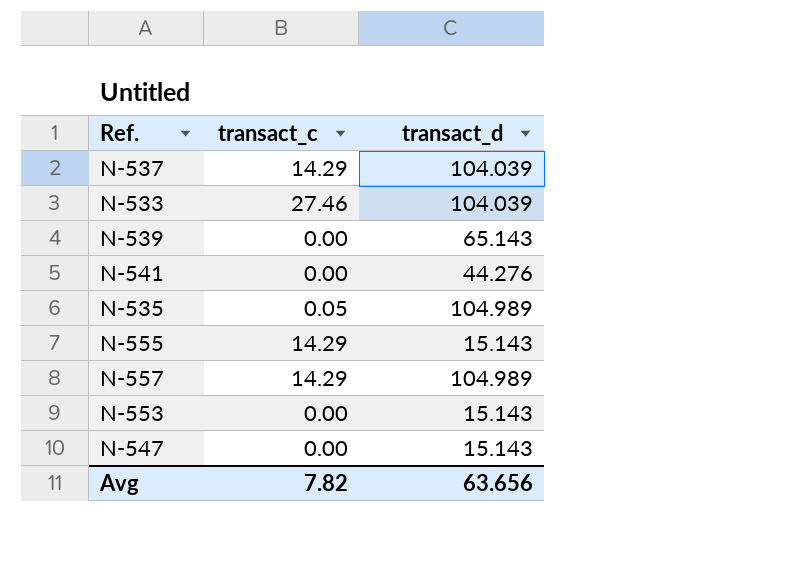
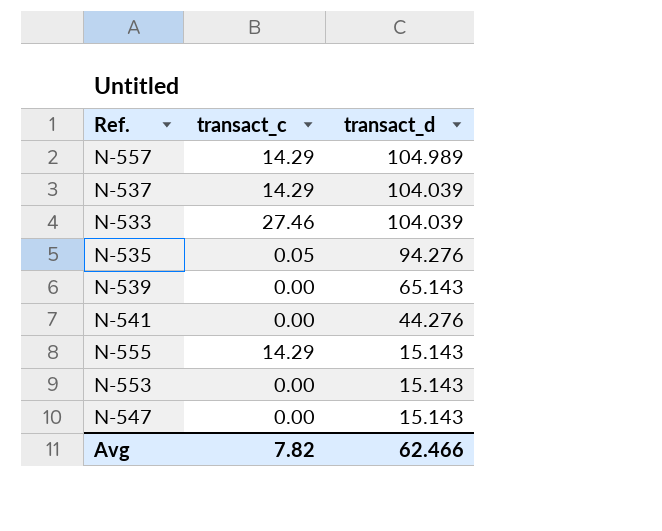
row order: none -> transact_d descending
N-535 | transact_d: 104.989 -> 94.276
Avg | transact_d: 63.656 -> 62.466

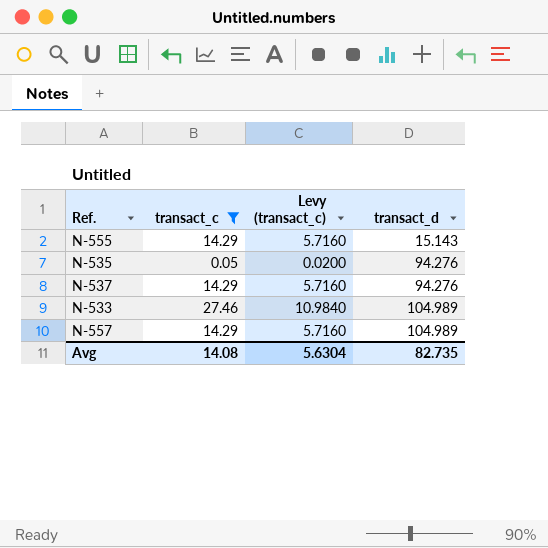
filter: none -> transact_c != 0.00
row order: transact_d descending -> transact_d ascending
column Levy (transact_c) | formula: none -> [transact_c] * 0.4
N-537 | transact_d: 104.039 -> 94.276
N-533 | transact_d: 104.039 -> 104.989
Avg | transact_c: 7.82 -> 14.08
Avg | transact_d: 62.466 -> 82.735

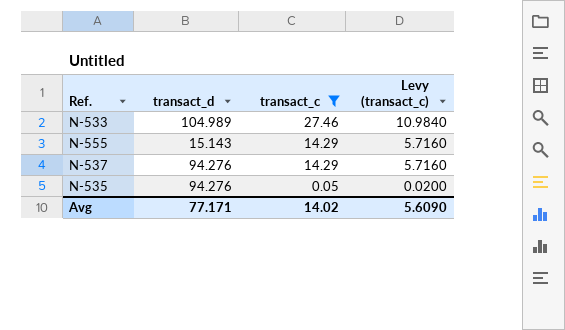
row order: transact_d ascending -> transact_c descending
column transact_d | position: 4 -> 2
row N-557: 14.29 | 5.7160 | 104.989 -> none
Avg | transact_d: 82.735 -> 77.171
Avg | transact_c: 14.08 -> 14.02
Avg | Levy (transact_c): 5.6304 -> 5.6090

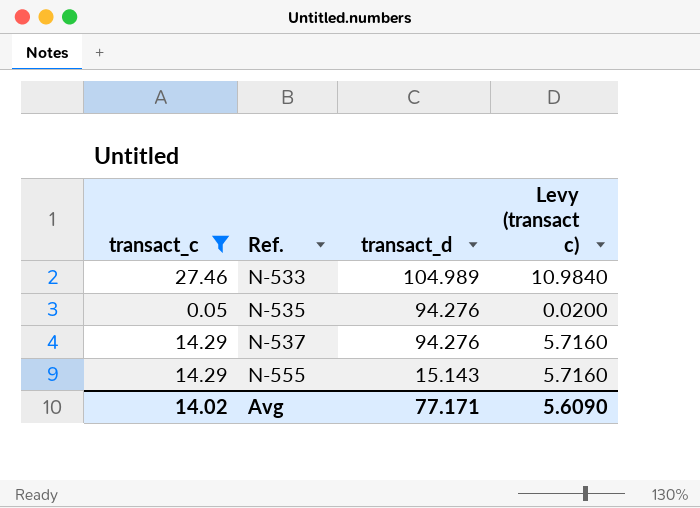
row order: transact_c descending -> Ref. ascending
column transact_c | position: 3 -> 1
column name: Levy (transact_c) -> Levy (transact c)

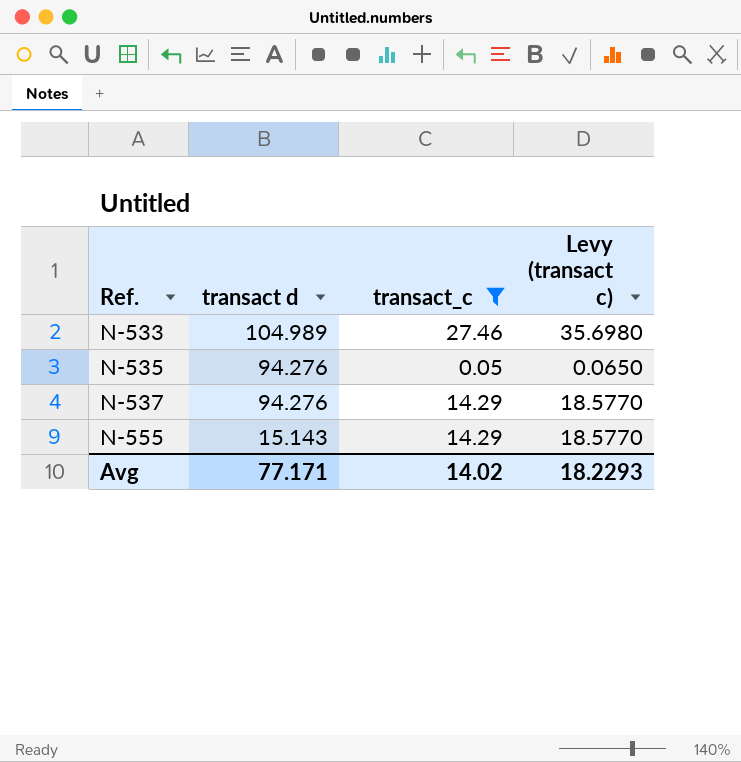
column name: transact_d -> transact d
column transact_c | position: 1 -> 3
column Levy (transact c) | formula: [transact_c] * 0.4 -> [transact_c] * 1.3
Avg | Levy (transact c): 5.6090 -> 18.2293

